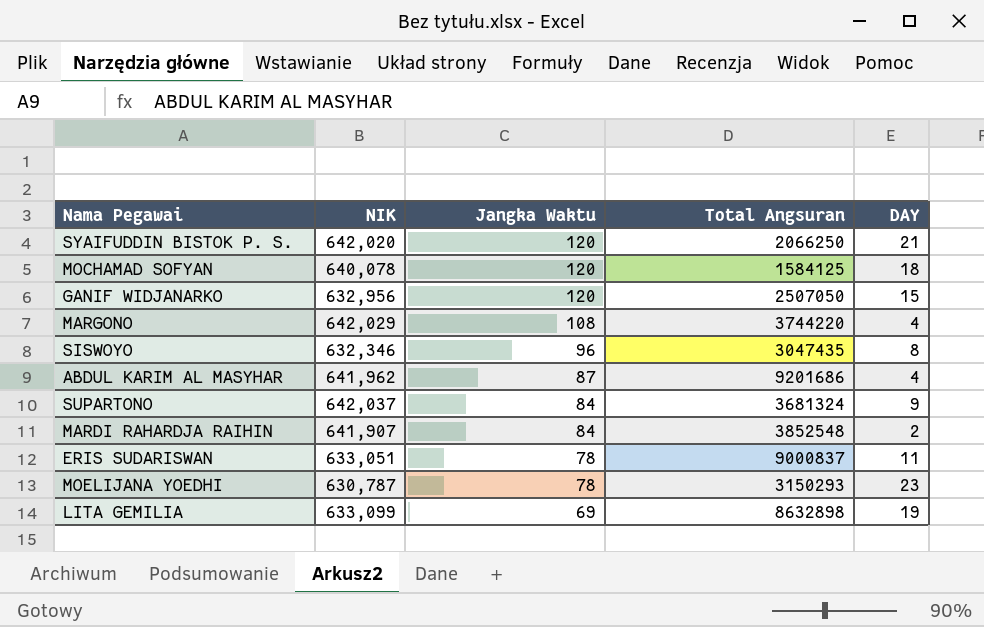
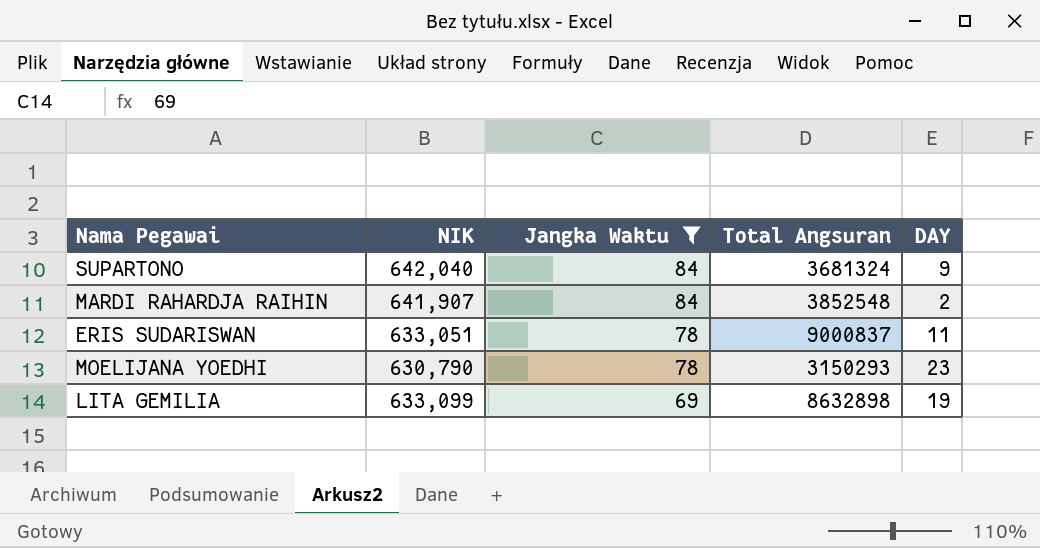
filter: none -> Jangka Waktu <= 84
SUPARTONO | NIK: 642,037 -> 642,040
MOELIJANA YOEDHI | NIK: 630,787 -> 630,790

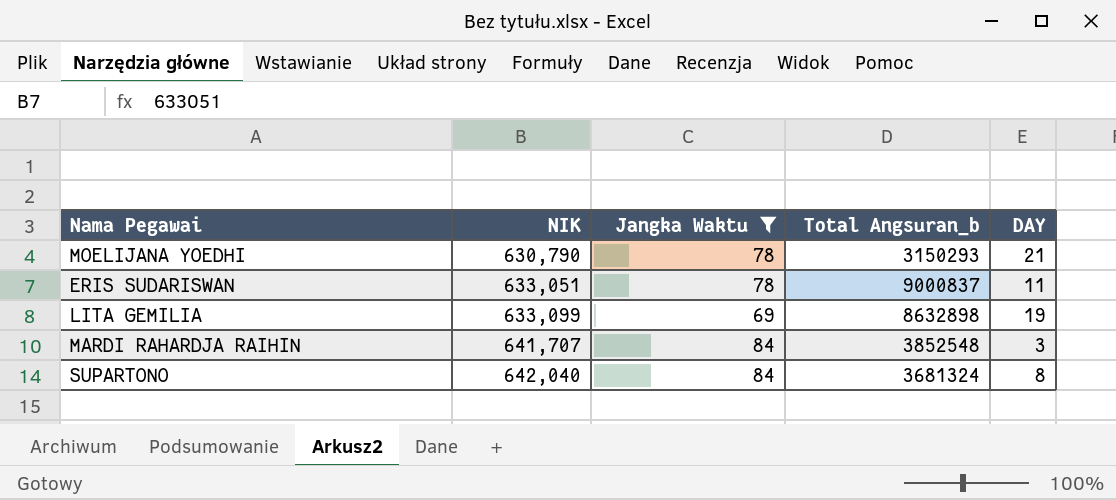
row order: Jangka Waktu descending -> NIK ascending
column name: Total Angsuran -> Total Angsuran_b
MOELIJANA YOEDHI | DAY: 23 -> 21
MARDI RAHARDJA RAIHIN | NIK: 641,907 -> 641,707
MARDI RAHARDJA RAIHIN | DAY: 2 -> 3
SUPARTONO | DAY: 9 -> 8

